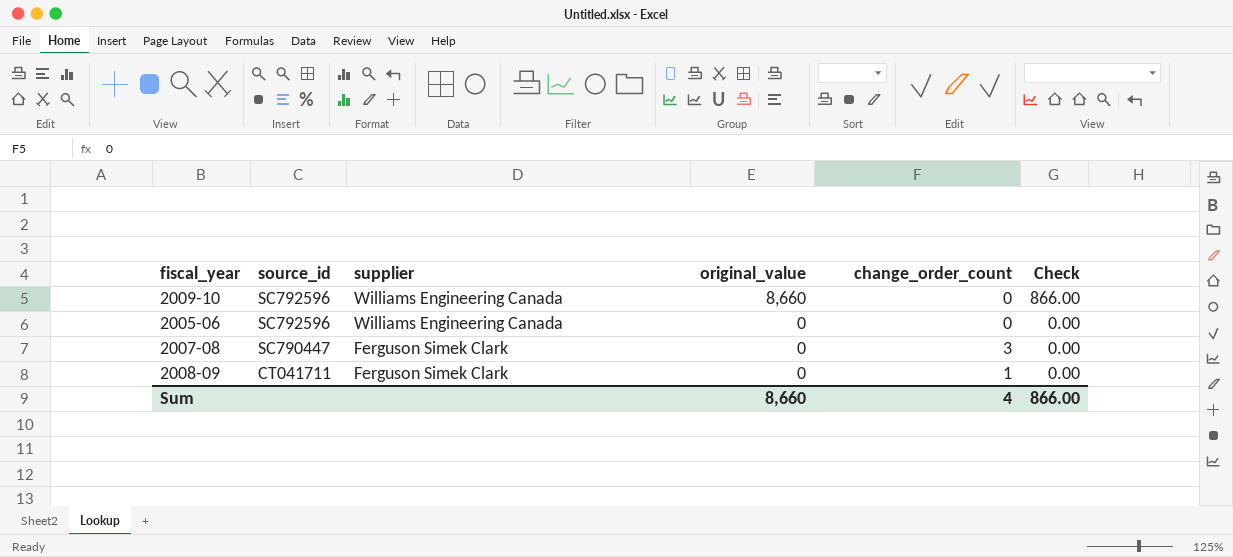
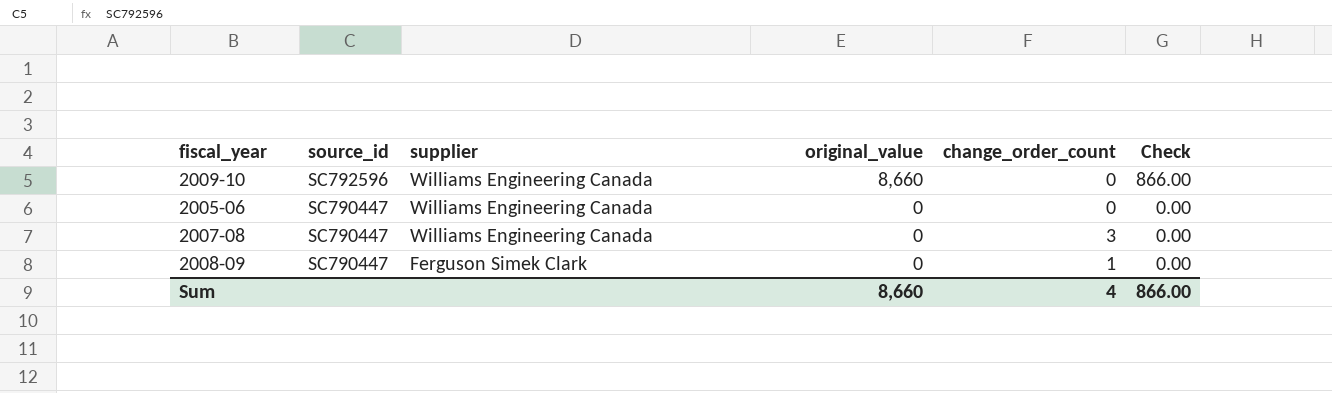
2005-06 | source_id: SC792596 -> SC790447
2007-08 | supplier: Ferguson Simek Clark -> Williams Engineering Canada
2008-09 | source_id: CT041711 -> SC790447

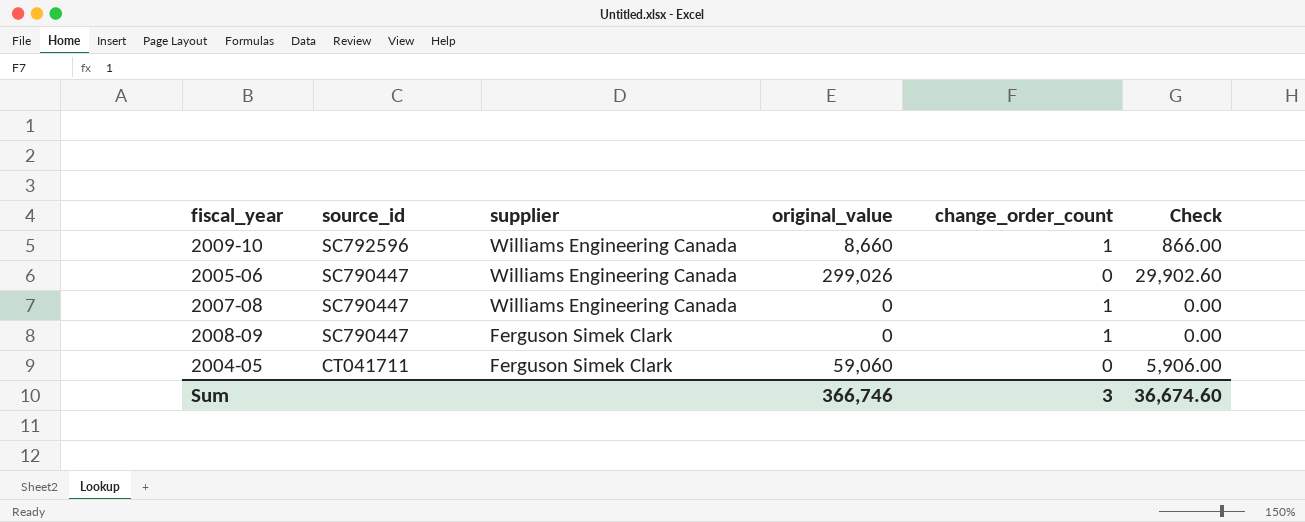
2009-10 | change_order_count: 0 -> 1
2005-06 | original_value: 0 -> 299,026
2005-06 | Check: 0.00 -> 29,902.60
2007-08 | change_order_count: 3 -> 1
row 2004-05: none -> CT041711 | Ferguson Simek Clark | 59,060 | 0 | 5,906.00
Sum | original_value: 8,660 -> 366,746
Sum | change_order_count: 4 -> 3
Sum | Check: 866.00 -> 36,674.60

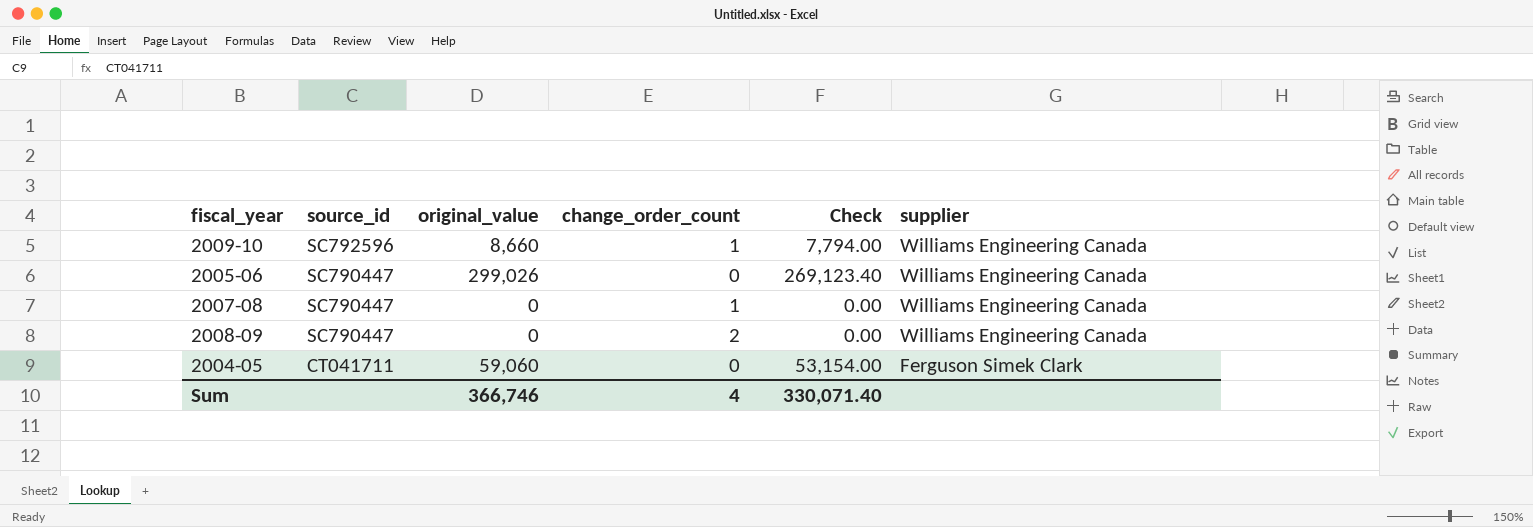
column Check | formula: [original_value] * 0.1 -> [original_value] * 0.9
column supplier | position: 3 -> 6
2008-09 | change_order_count: 1 -> 2
2008-09 | supplier: Ferguson Simek Clark -> Williams Engineering Canada
Sum | change_order_count: 3 -> 4
Sum | Check: 36,674.60 -> 330,071.40

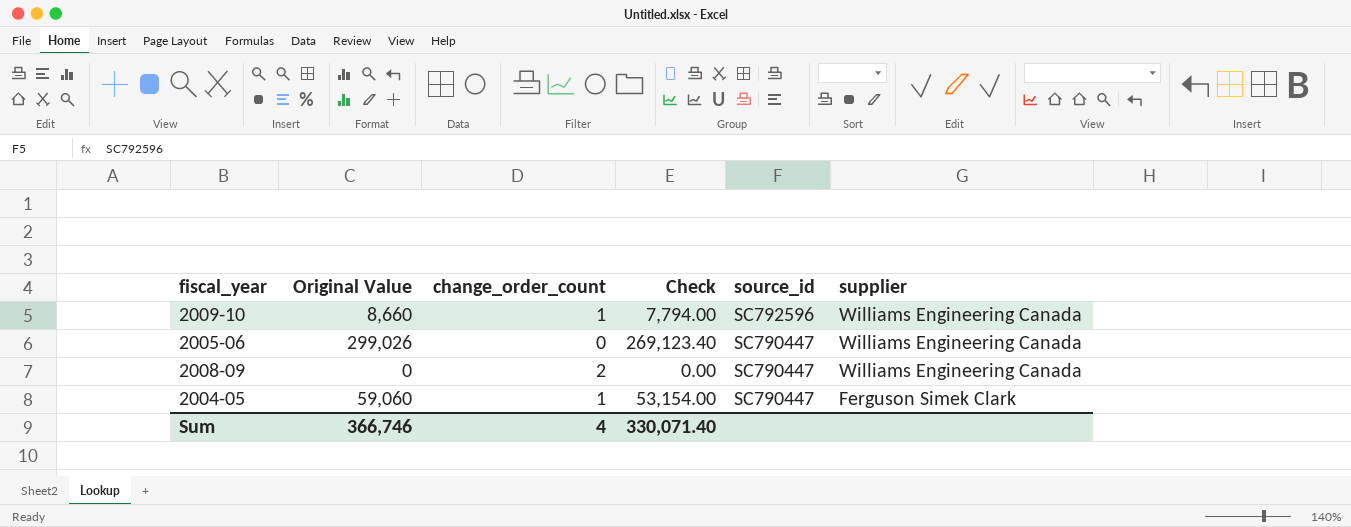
column name: original_value -> Original Value
column source_id | position: 2 -> 5
row 2007-08: SC790447 | 0 | 1 | 0.00 | Williams Engineering Canada -> none
2004-05 | change_order_count: 0 -> 1
2004-05 | source_id: CT041711 -> SC790447

